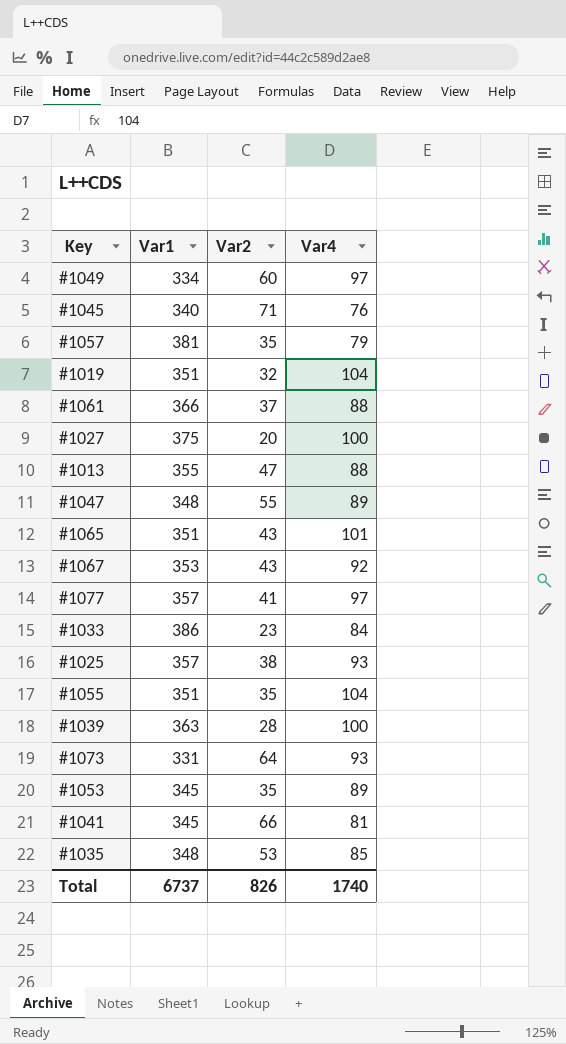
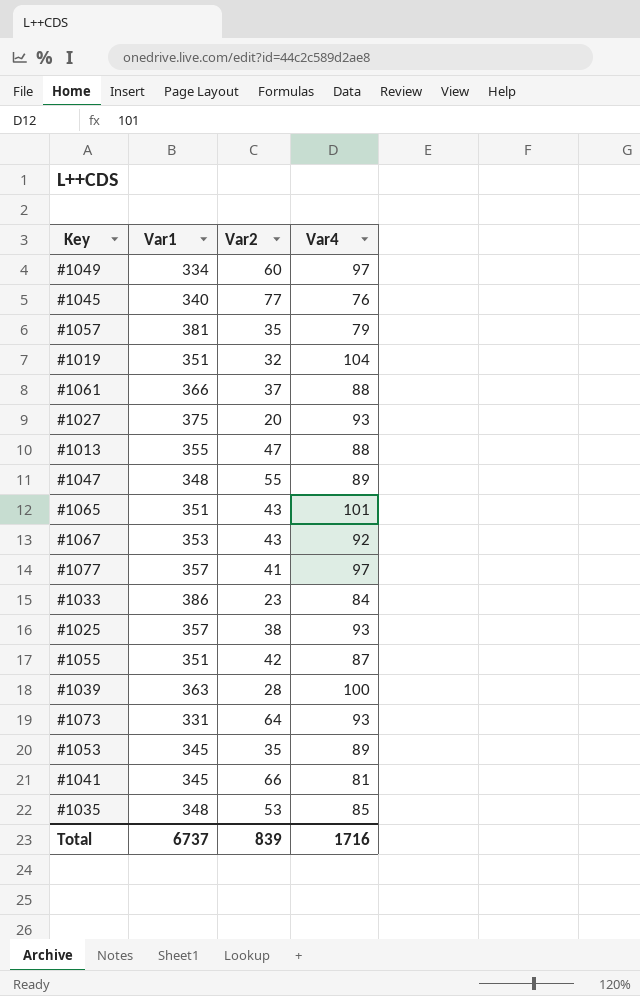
#1045 | Var2: 71 -> 77
#1027 | Var4: 100 -> 93
#1055 | Var2: 35 -> 42
#1055 | Var4: 104 -> 87
Total | Var2: 826 -> 839
Total | Var4: 1740 -> 1716

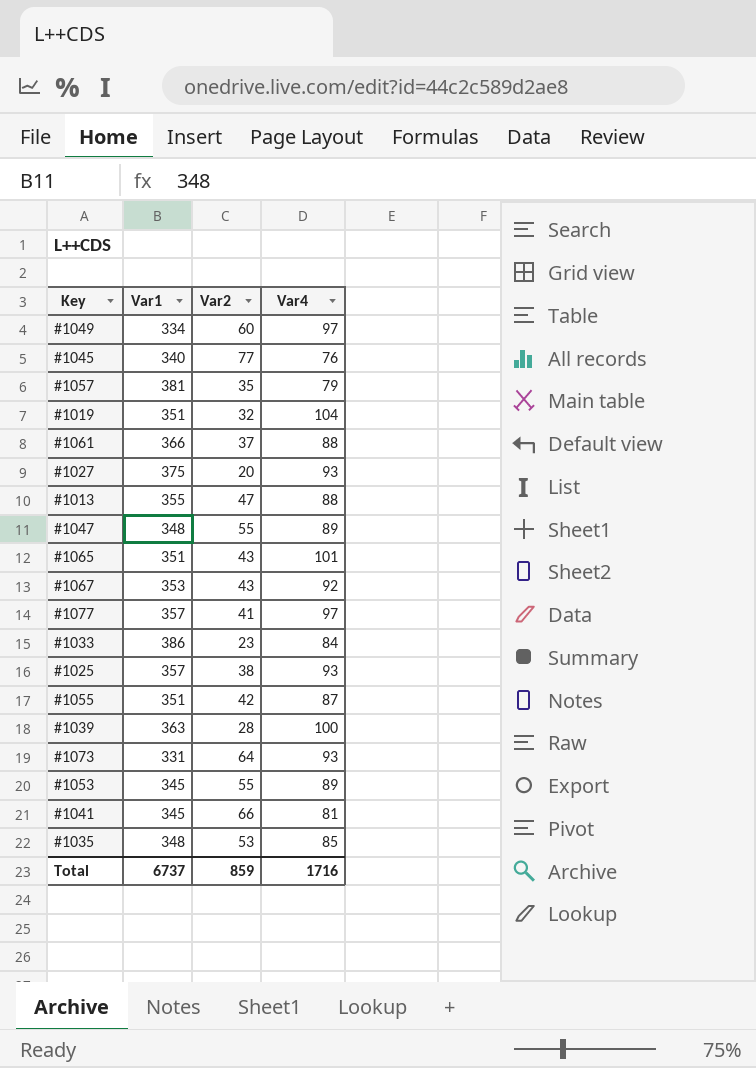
#1053 | Var2: 35 -> 55
Total | Var2: 839 -> 859

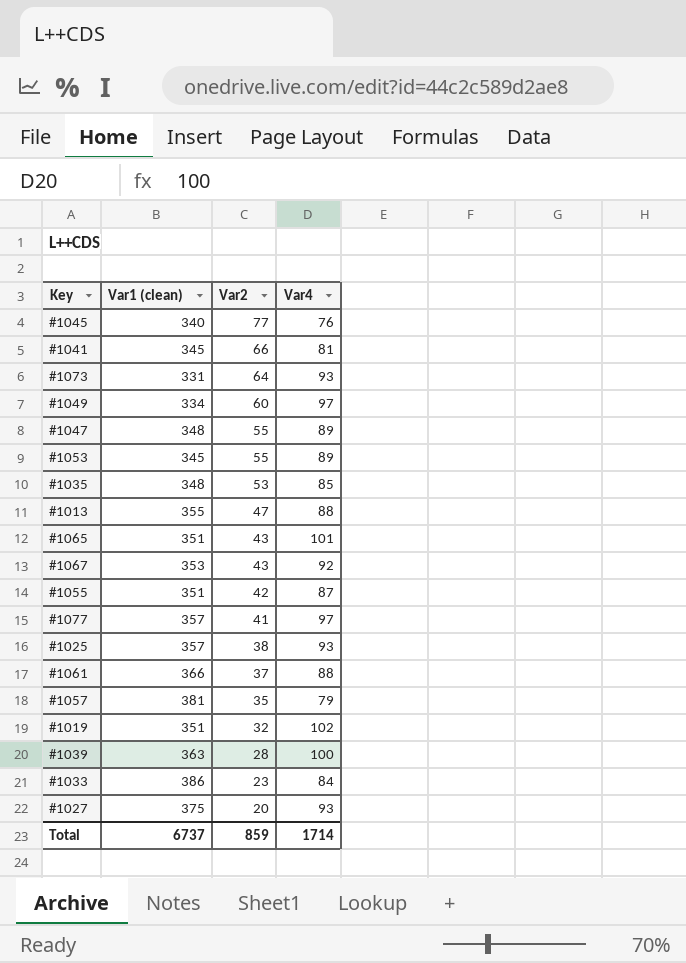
row order: none -> Var2 descending
column name: Var1 -> Var1 (clean)
#1019 | Var4: 104 -> 102
Total | Var4: 1716 -> 1714

